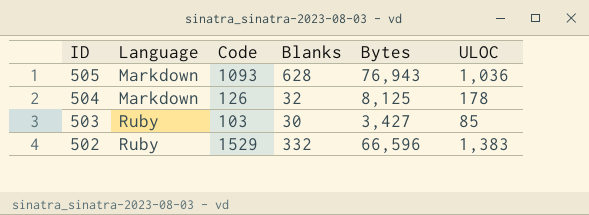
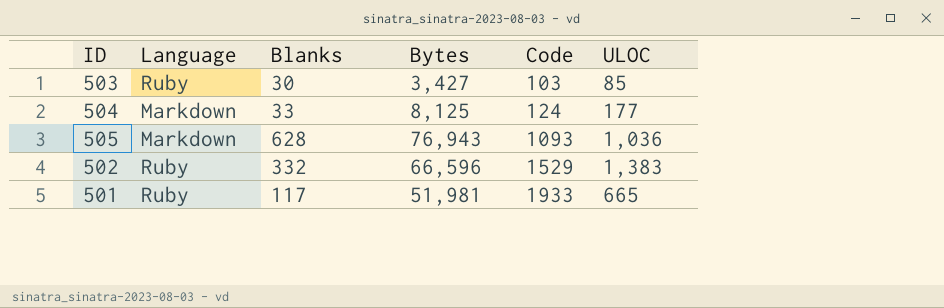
row order: ID descending -> Code ascending
column Code | position: 3 -> 5
504 | Blanks: 32 -> 33
504 | Code: 126 -> 124
504 | ULOC: 178 -> 177
row 501: none -> Ruby | 117 | 51,981 | 1933 | 665

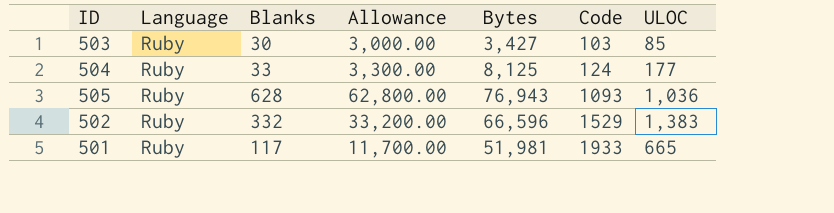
column Allowance | formula: none -> [Blanks] * 100
504 | Language: Markdown -> Ruby
505 | Language: Markdown -> Ruby

